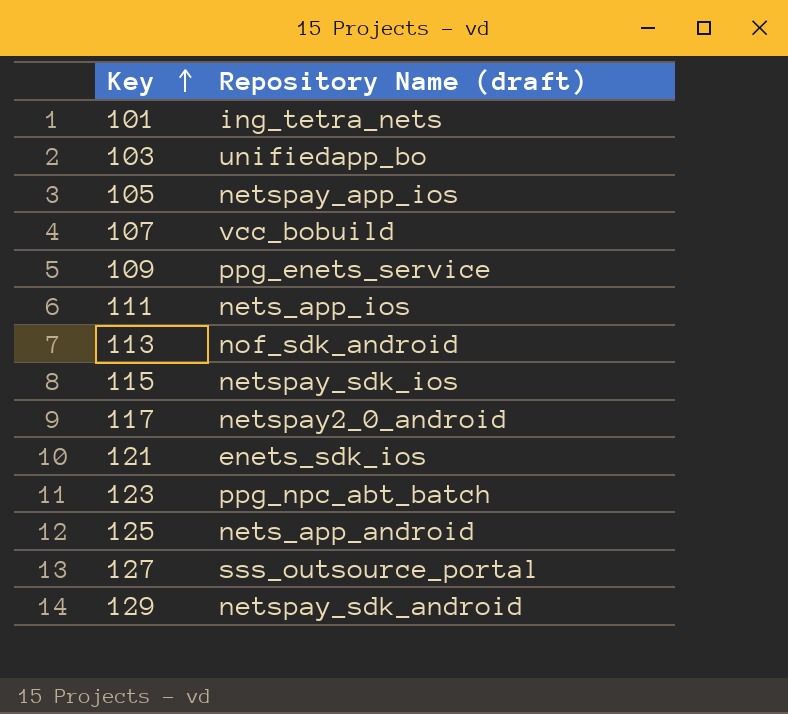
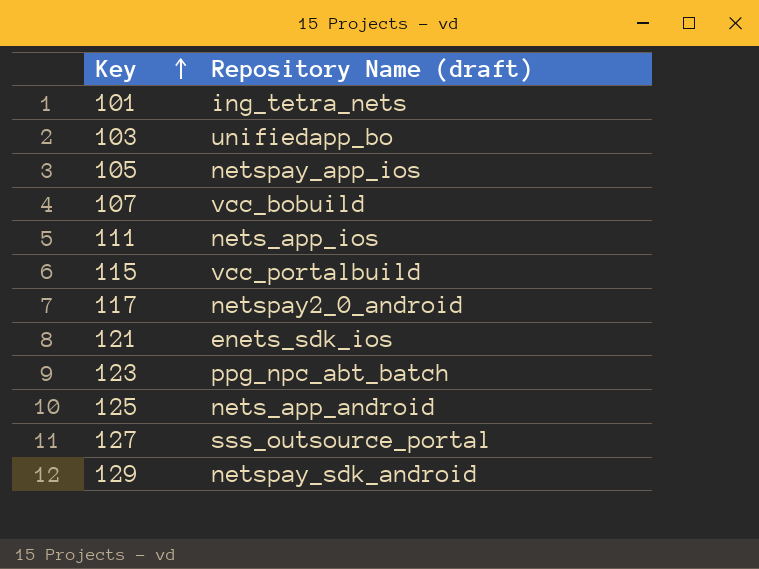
row 109: ppg_enets_service -> none
row 113: nof_sdk_android -> none
115 | Repository Name (draft): netspay_sdk_ios -> vcc_portalbuild

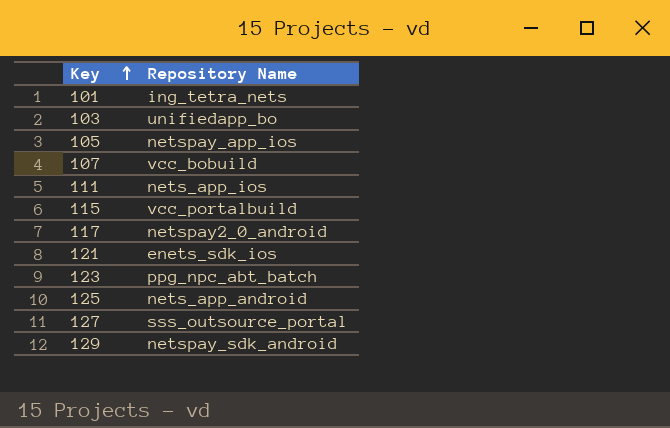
column name: Repository Name (draft) -> Repository Name

